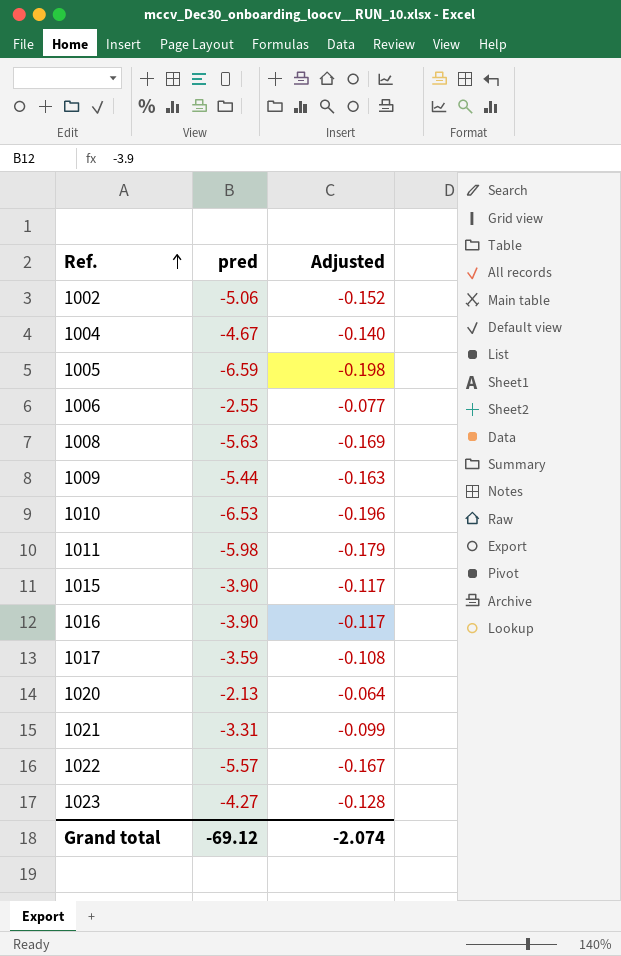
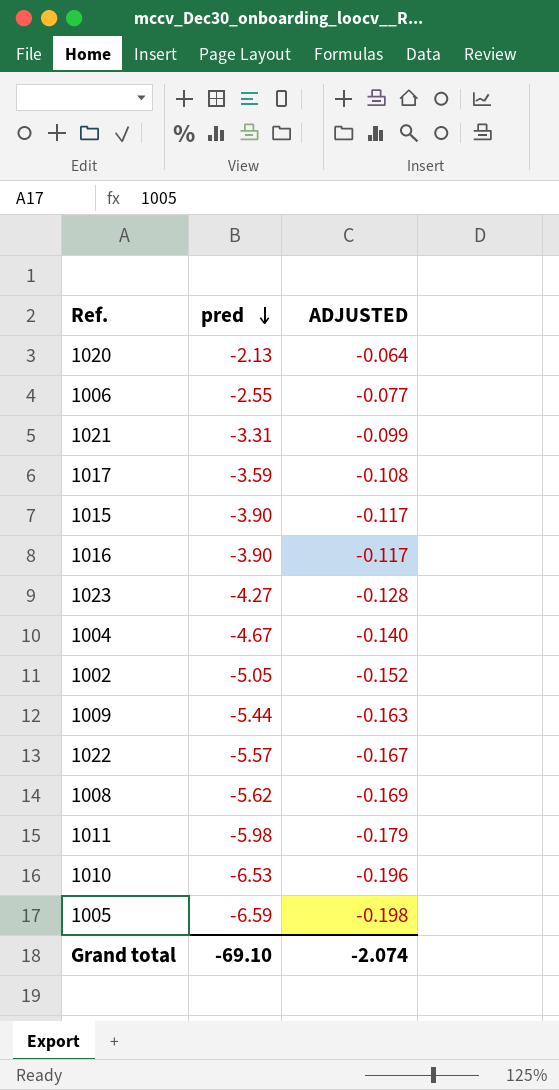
row order: Ref. ascending -> pred descending
column name: Adjusted -> ADJUSTED
1002 | pred: -5.06 -> -5.05
1008 | pred: -5.63 -> -5.62
Grand total | pred: -69.12 -> -69.10

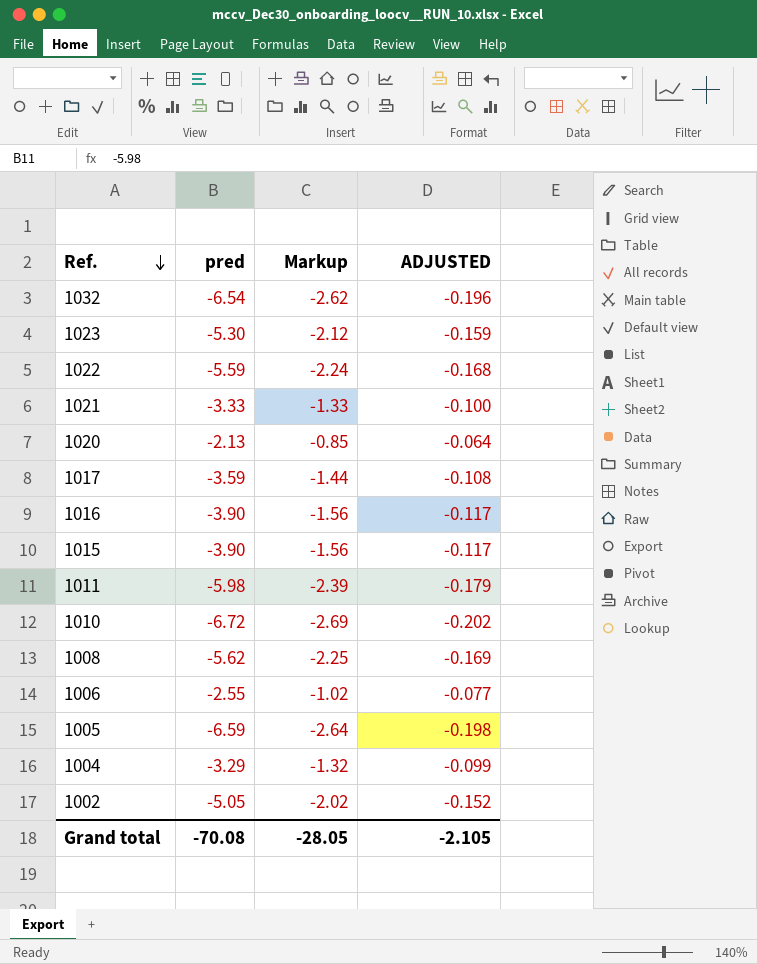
row order: pred descending -> Ref. descending
column Markup | formula: none -> [pred] * 0.4
row 1009: -5.44 | -0.163 -> none
row 1032: none -> -6.54 | -2.62 | -0.196
1023 | pred: -4.27 -> -5.30
1023 | ADJUSTED: -0.128 -> -0.159
1022 | pred: -5.57 -> -5.59
1022 | ADJUSTED: -0.167 -> -0.168
1021 | pred: -3.31 -> -3.33
1021 | ADJUSTED: -0.099 -> -0.100
1010 | pred: -6.53 -> -6.72
1010 | ADJUSTED: -0.196 -> -0.202
1004 | pred: -4.67 -> -3.29
1004 | ADJUSTED: -0.140 -> -0.099
Grand total | pred: -69.10 -> -70.08
Grand total | ADJUSTED: -2.074 -> -2.105

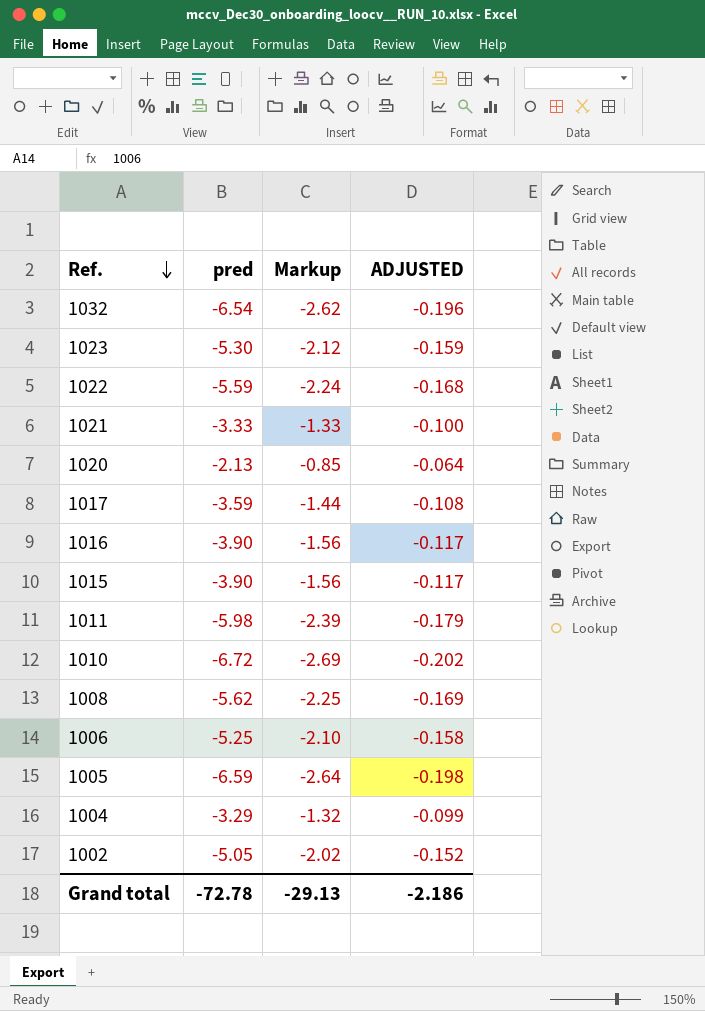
1006 | pred: -2.55 -> -5.25
1006 | Markup: -1.02 -> -2.10
1006 | ADJUSTED: -0.077 -> -0.158
Grand total | pred: -70.08 -> -72.78
Grand total | Markup: -28.05 -> -29.13
Grand total | ADJUSTED: -2.105 -> -2.186

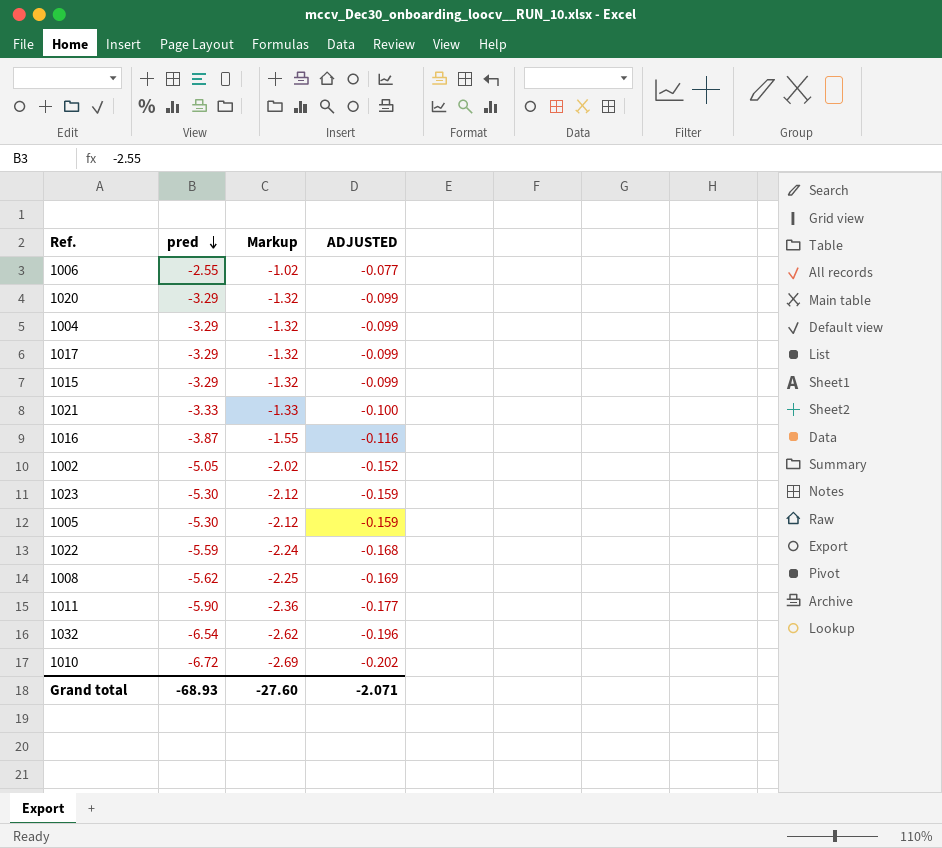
row order: Ref. descending -> pred descending
1006 | pred: -5.25 -> -2.55
1006 | Markup: -2.10 -> -1.02
1006 | ADJUSTED: -0.158 -> -0.077
1020 | pred: -2.13 -> -3.29
1020 | Markup: -0.85 -> -1.32
1020 | ADJUSTED: -0.064 -> -0.099
1017 | pred: -3.59 -> -3.29
1017 | Markup: -1.44 -> -1.32
1017 | ADJUSTED: -0.108 -> -0.099
1015 | pred: -3.90 -> -3.29
1015 | Markup: -1.56 -> -1.32
1015 | ADJUSTED: -0.117 -> -0.099
1016 | pred: -3.90 -> -3.87
1016 | Markup: -1.56 -> -1.55
1016 | ADJUSTED: -0.117 -> -0.116
1005 | pred: -6.59 -> -5.30
1005 | Markup: -2.64 -> -2.12
1005 | ADJUSTED: -0.198 -> -0.159
1011 | pred: -5.98 -> -5.90
1011 | Markup: -2.39 -> -2.36
1011 | ADJUSTED: -0.179 -> -0.177
Grand total | pred: -72.78 -> -68.93
Grand total | Markup: -29.13 -> -27.60
Grand total | ADJUSTED: -2.186 -> -2.071

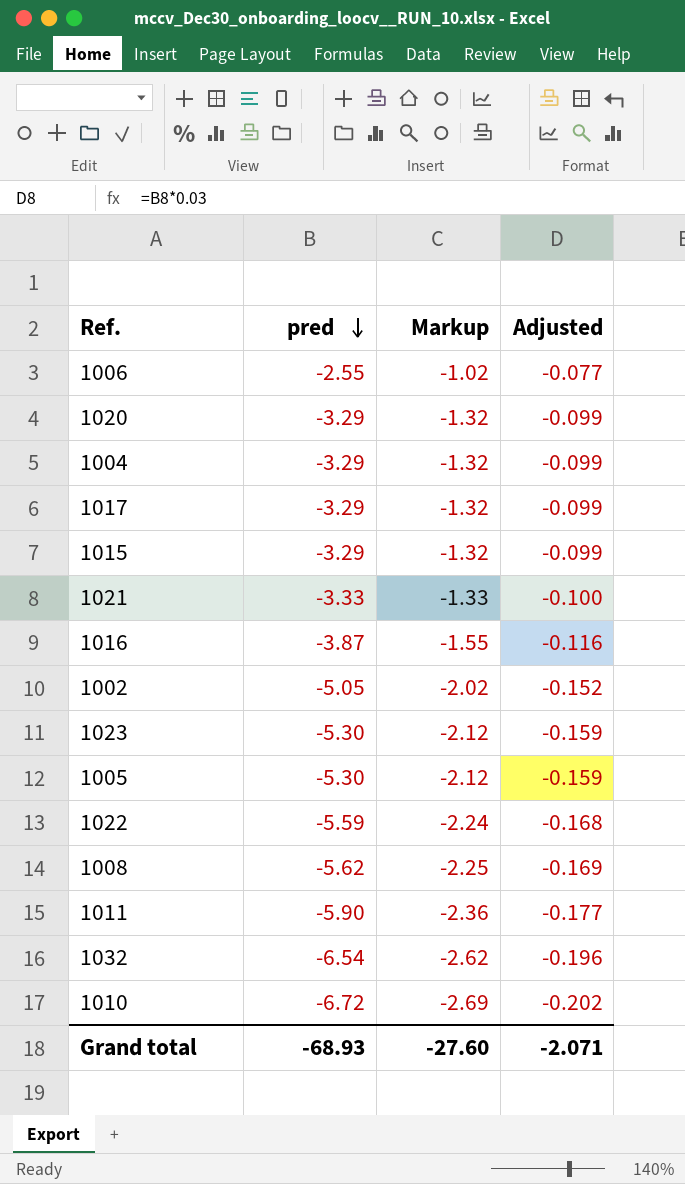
column name: ADJUSTED -> Adjusted

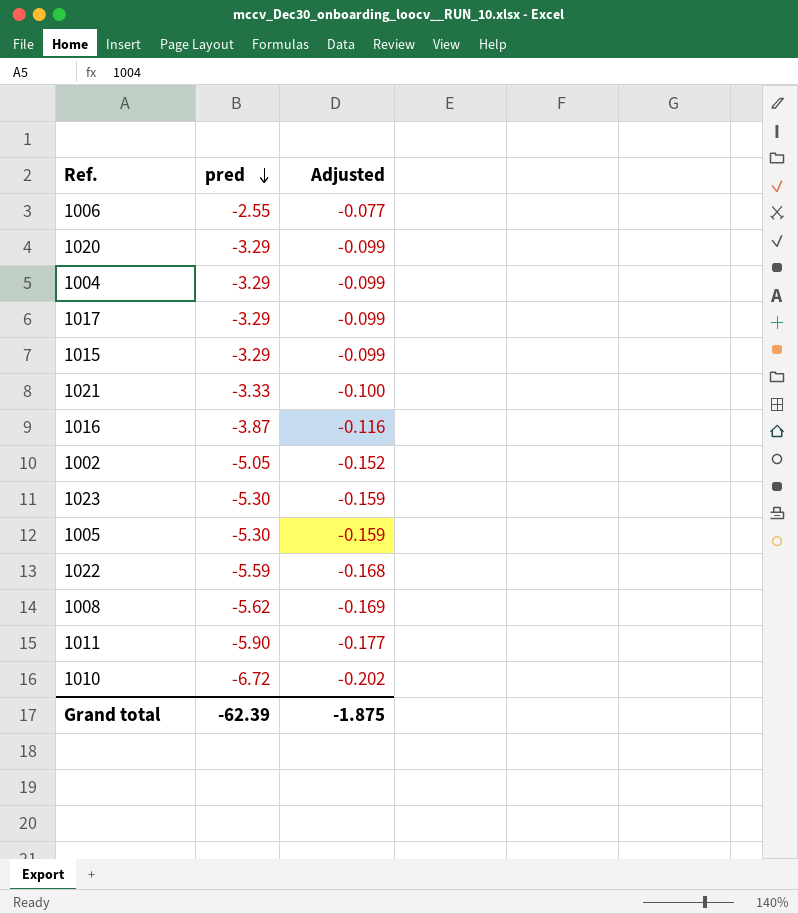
column Markup | formula: [pred] * 0.4 -> none
row 1032: -6.54 | -2.62 | -0.196 -> none
Grand total | pred: -68.93 -> -62.39
Grand total | Adjusted: -2.071 -> -1.875

